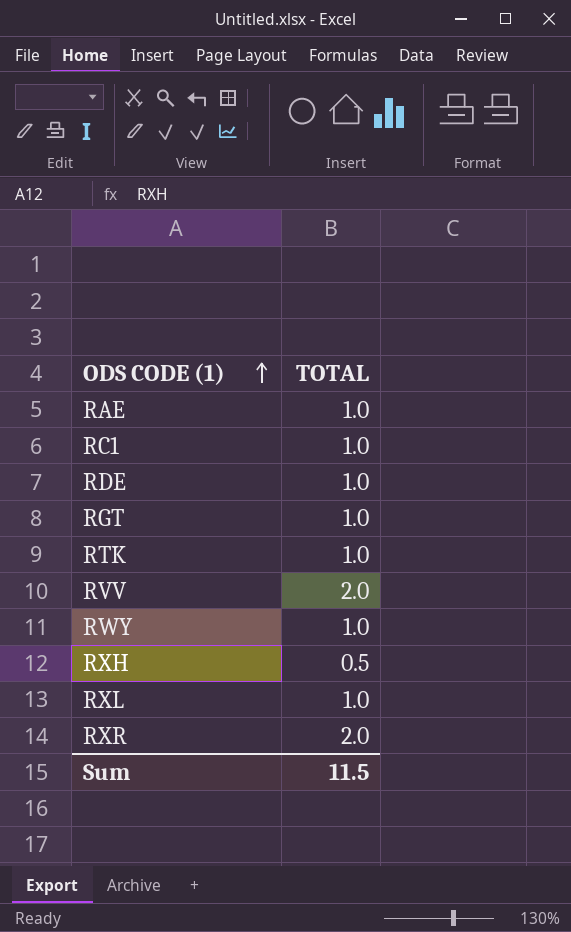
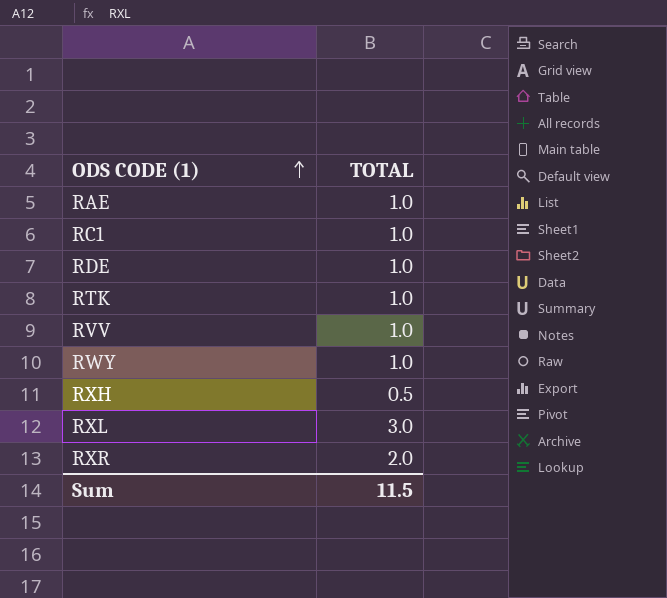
row RGT: 1.0 -> none
RVV | TOTAL: 2.0 -> 1.0
RXL | TOTAL: 1.0 -> 3.0

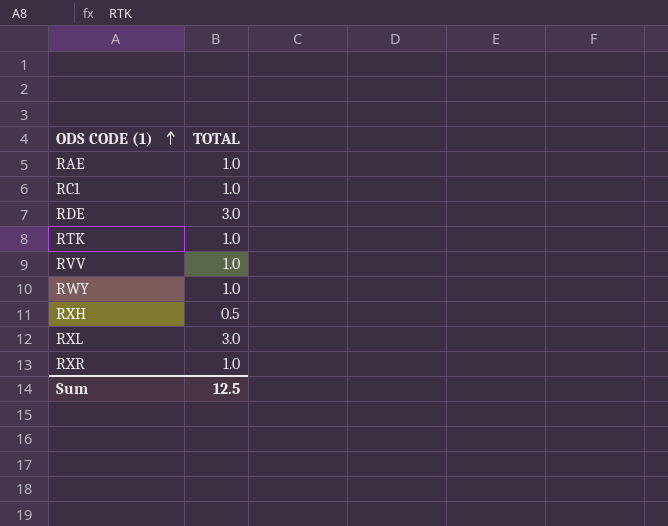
RDE | TOTAL: 1.0 -> 3.0
RXR | TOTAL: 2.0 -> 1.0
Sum | TOTAL: 11.5 -> 12.5

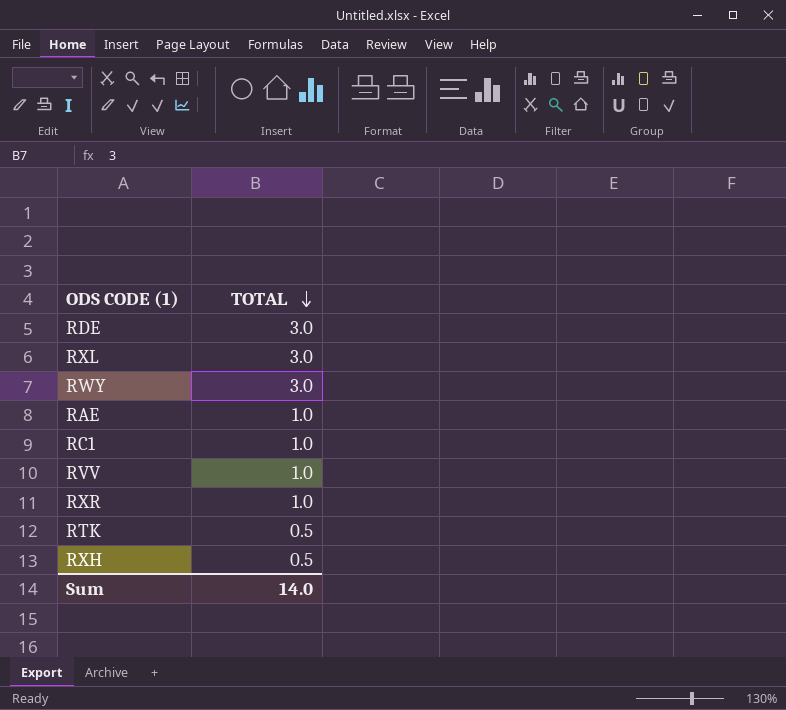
row order: ODS CODE (1) ascending -> TOTAL descending
RWY | TOTAL: 1.0 -> 3.0
RTK | TOTAL: 1.0 -> 0.5
Sum | TOTAL: 12.5 -> 14.0

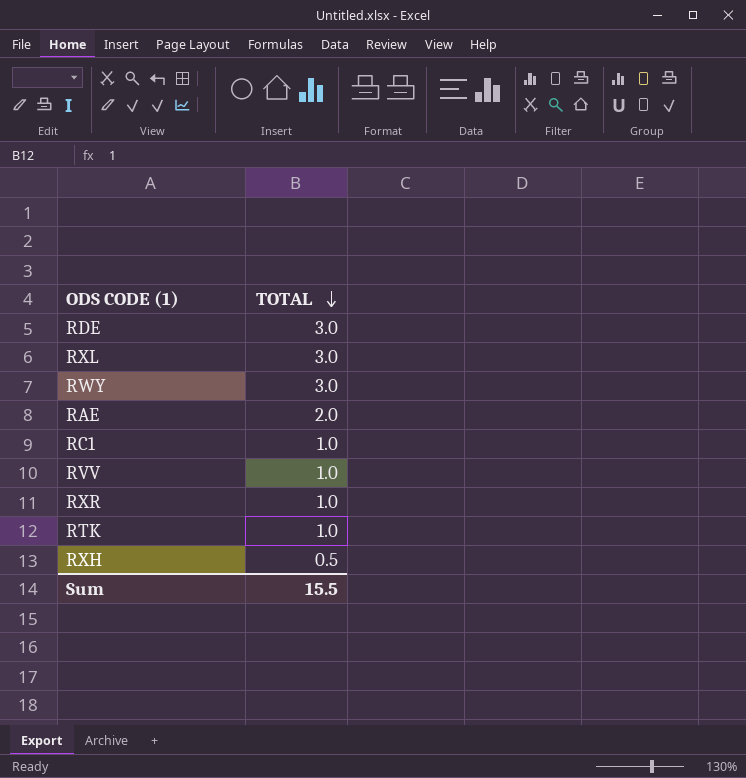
RAE | TOTAL: 1.0 -> 2.0
RTK | TOTAL: 0.5 -> 1.0
Sum | TOTAL: 14.0 -> 15.5

